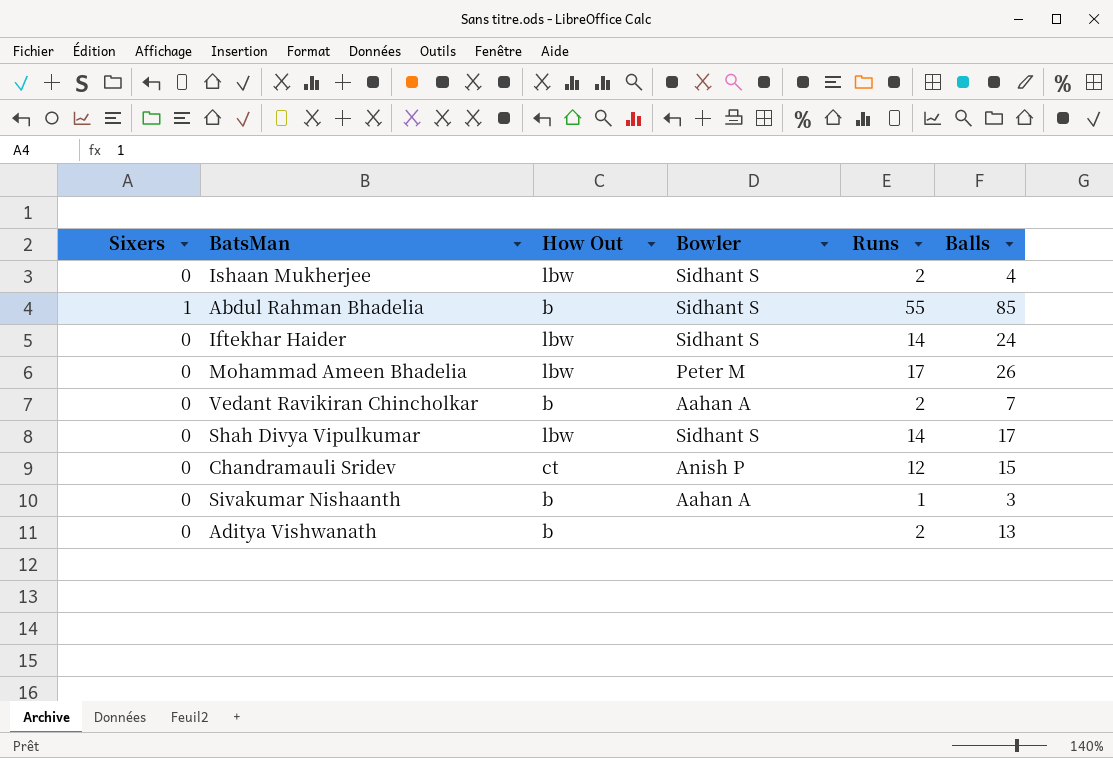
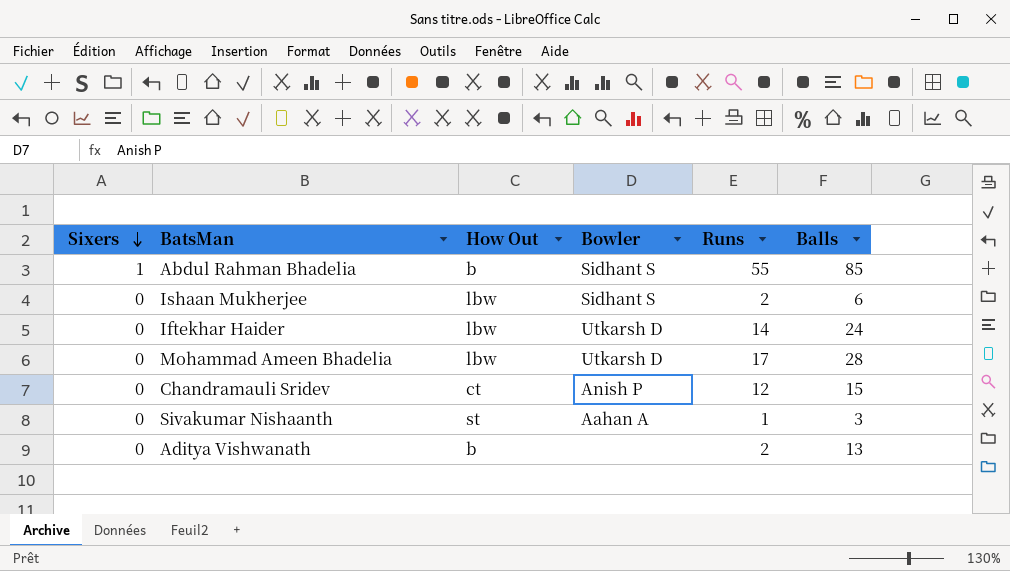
row order: none -> Sixers descending
row Vedant Ravikiran Chincholkar: 0 | b | Aahan A | 2 | 7 -> none
row Shah Divya Vipulkumar: 0 | lbw | Sidhant S | 14 | 17 -> none
Ishaan Mukherjee | Balls: 4 -> 6
Iftekhar Haider | Bowler: Sidhant S -> Utkarsh D
Mohammad Ameen Bhadelia | Bowler: Peter M -> Utkarsh D
Mohammad Ameen Bhadelia | Balls: 26 -> 28
Sivakumar Nishaanth | How Out: b -> st

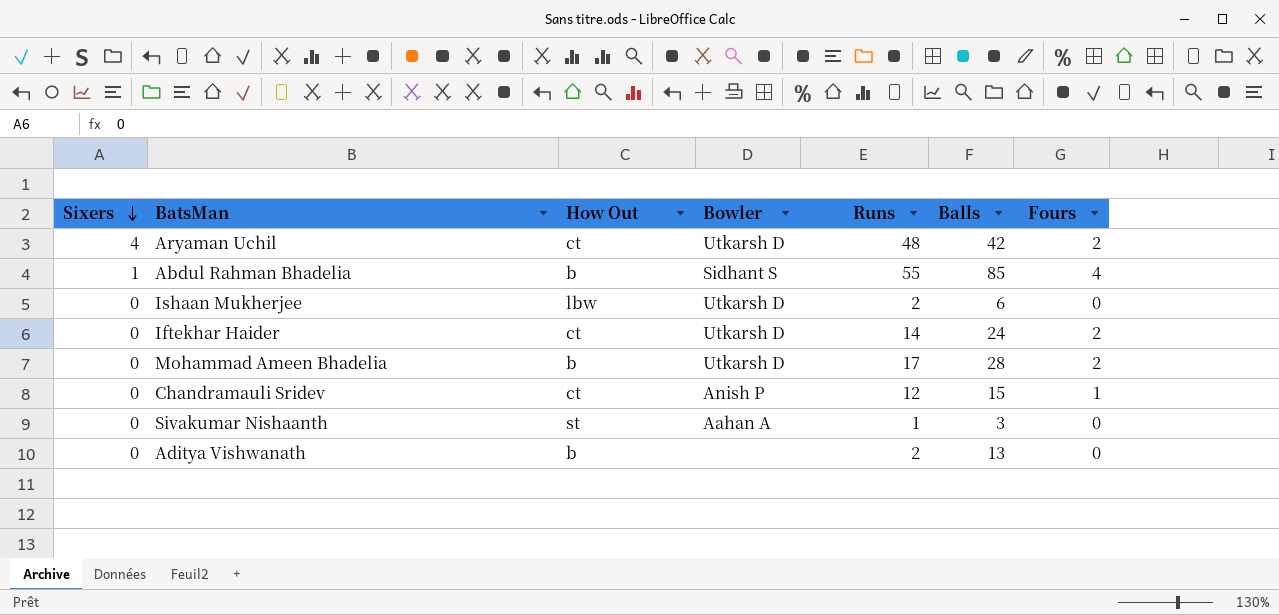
column Fours | position: none -> 7
row Aryaman Uchil: none -> 4 | ct | Utkarsh D | 48 | 42 | 2
Ishaan Mukherjee | Bowler: Sidhant S -> Utkarsh D
Iftekhar Haider | How Out: lbw -> ct
Mohammad Ameen Bhadelia | How Out: lbw -> b

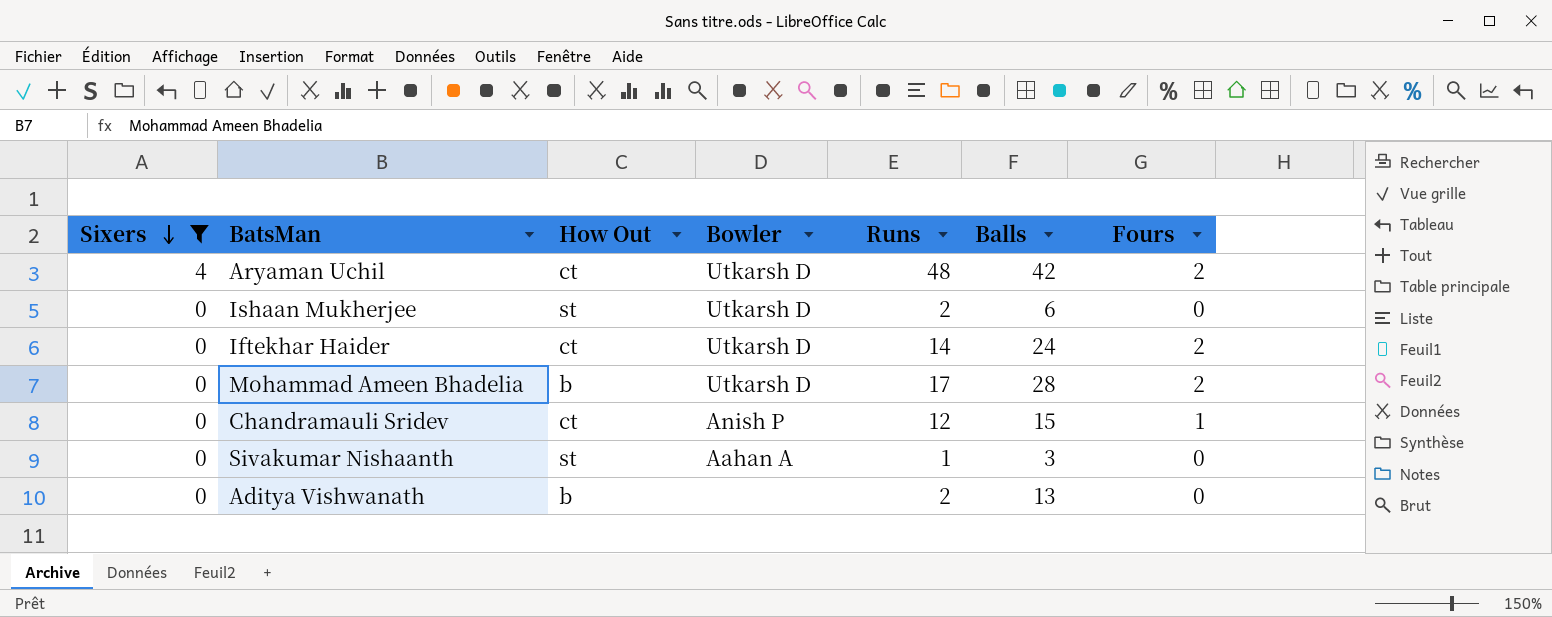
filter: none -> Sixers != 1
Ishaan Mukherjee | How Out: lbw -> st

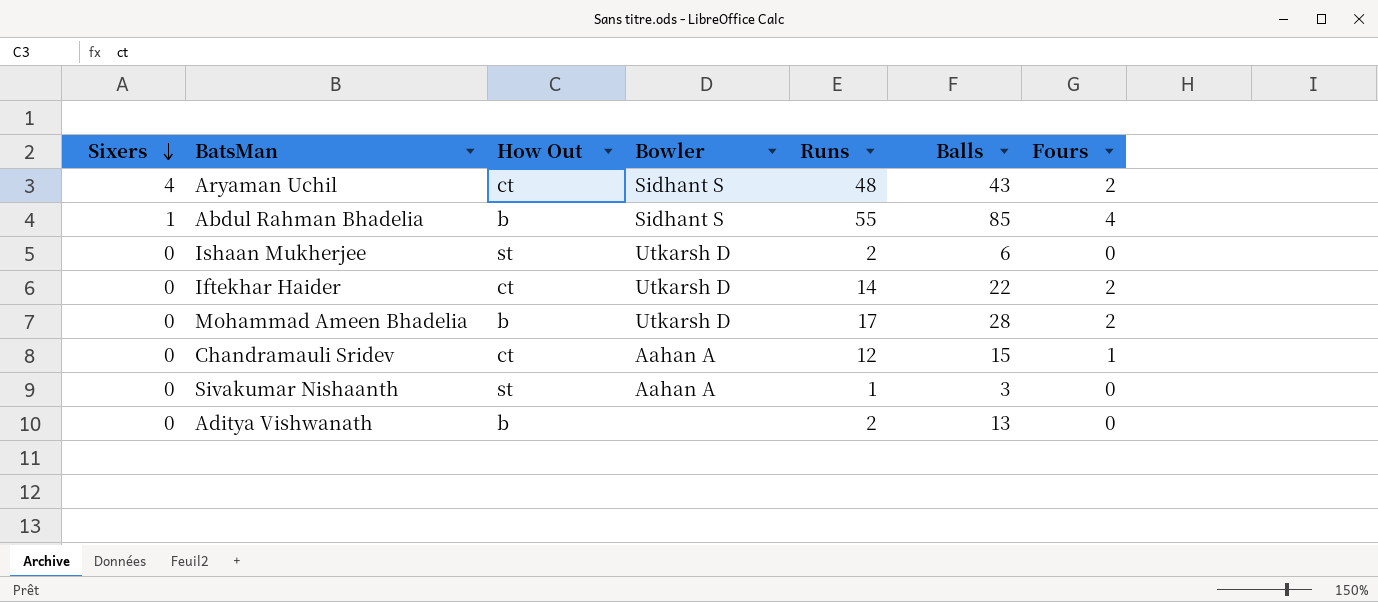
filter: Sixers != 1 -> none
Aryaman Uchil | Bowler: Utkarsh D -> Sidhant S
Aryaman Uchil | Balls: 42 -> 43
Iftekhar Haider | Balls: 24 -> 22
Chandramauli Sridev | Bowler: Anish P -> Aahan A

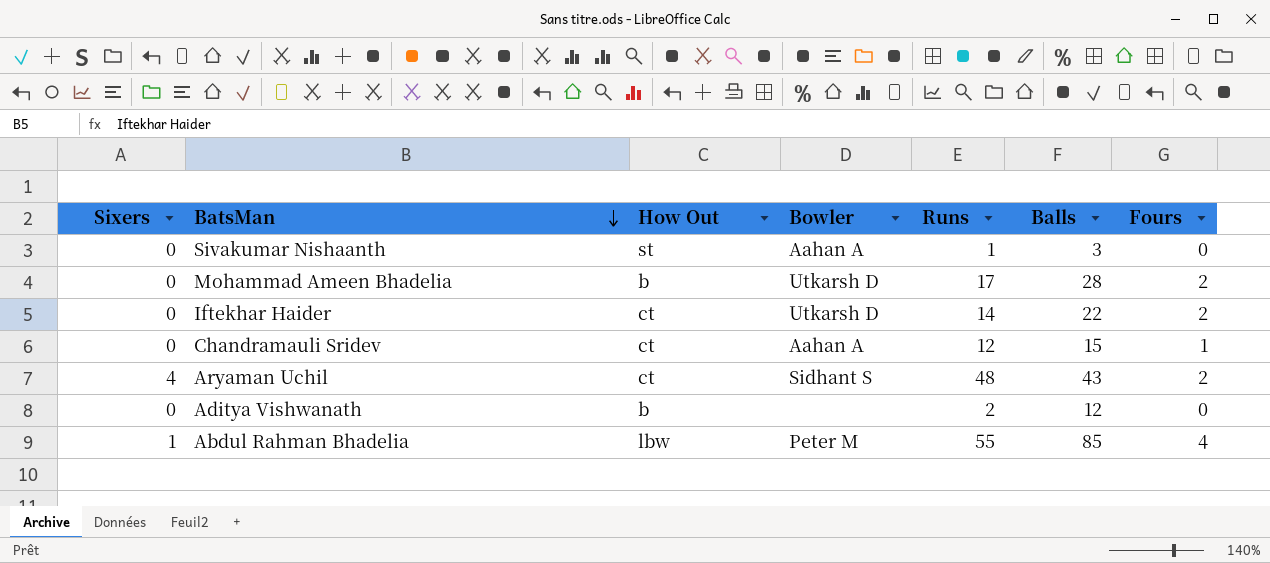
row order: Sixers descending -> BatsMan descending
row Ishaan Mukherjee: 0 | st | Utkarsh D | 2 | 6 | 0 -> none
Aditya Vishwanath | Balls: 13 -> 12
Abdul Rahman Bhadelia | How Out: b -> lbw
Abdul Rahman Bhadelia | Bowler: Sidhant S -> Peter M

